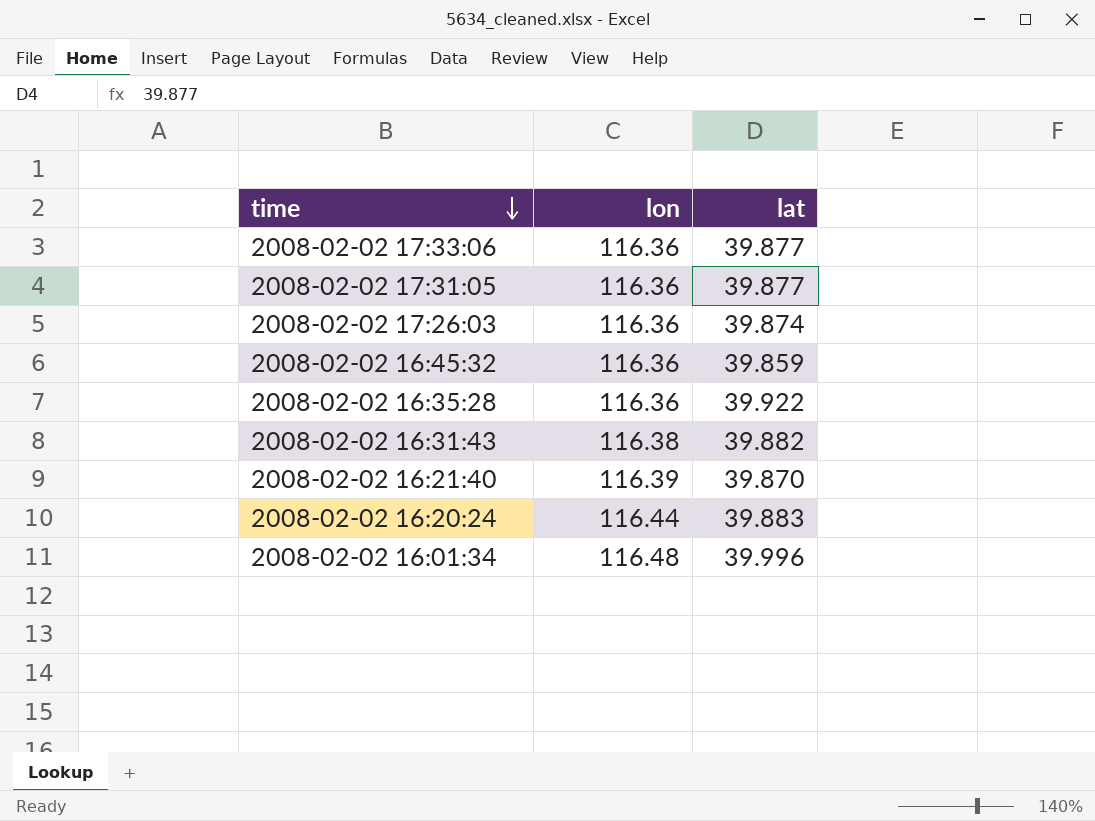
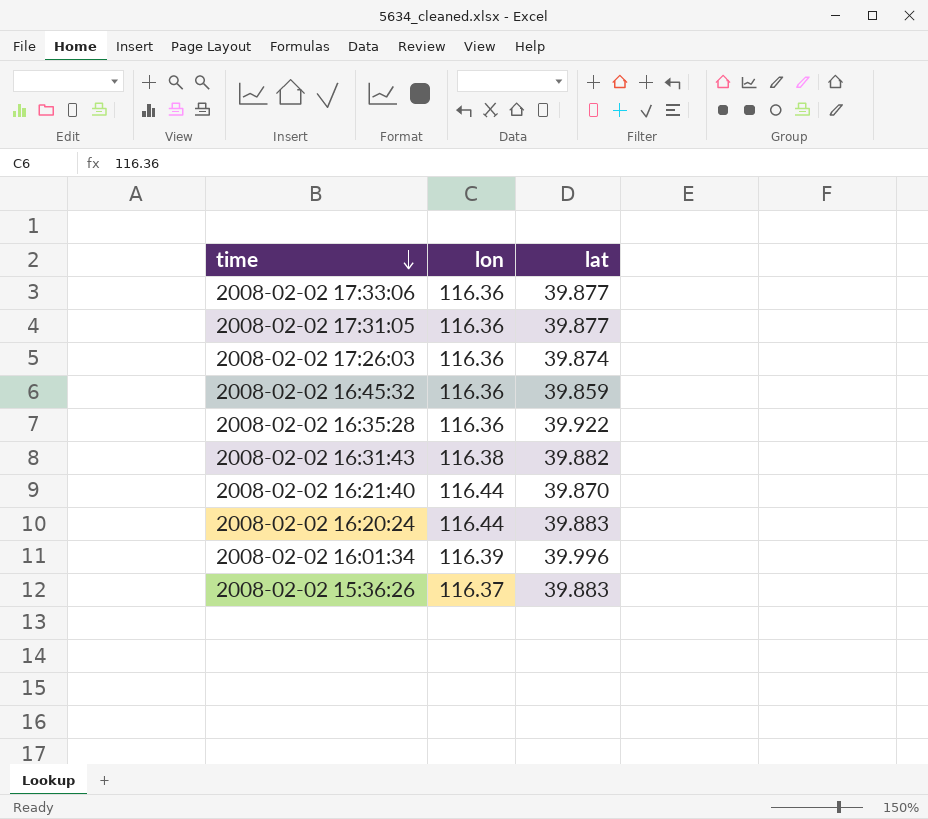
2008-02-02 16:21:40 | lon: 116.39 -> 116.44
2008-02-02 16:01:34 | lon: 116.48 -> 116.39
row 2008-02-02 15:36:26: none -> 116.37 | 39.883

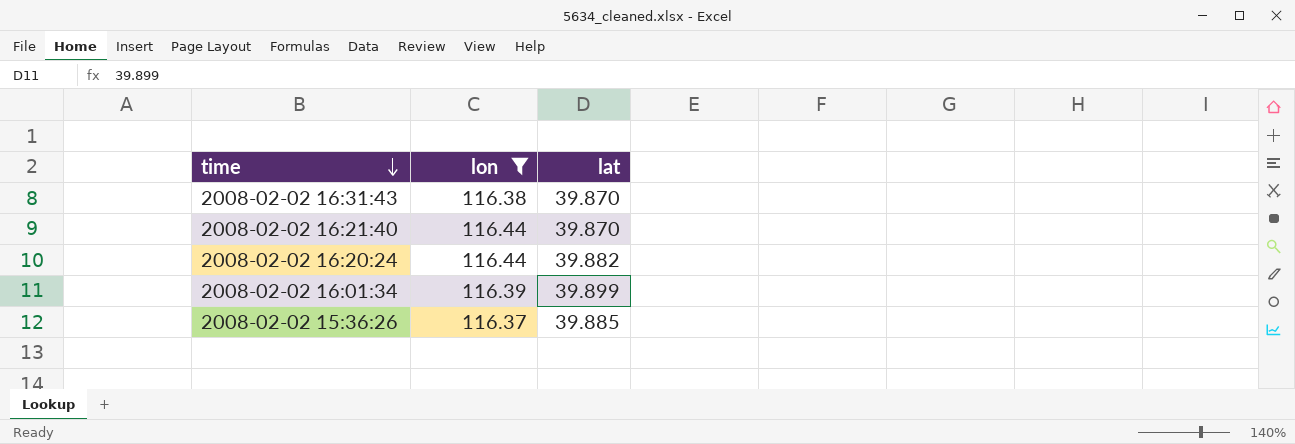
filter: none -> lon != 116.36
2008-02-02 16:31:43 | lat: 39.882 -> 39.870
2008-02-02 16:20:24 | lat: 39.883 -> 39.882
2008-02-02 16:01:34 | lat: 39.996 -> 39.899
2008-02-02 15:36:26 | lat: 39.883 -> 39.885

